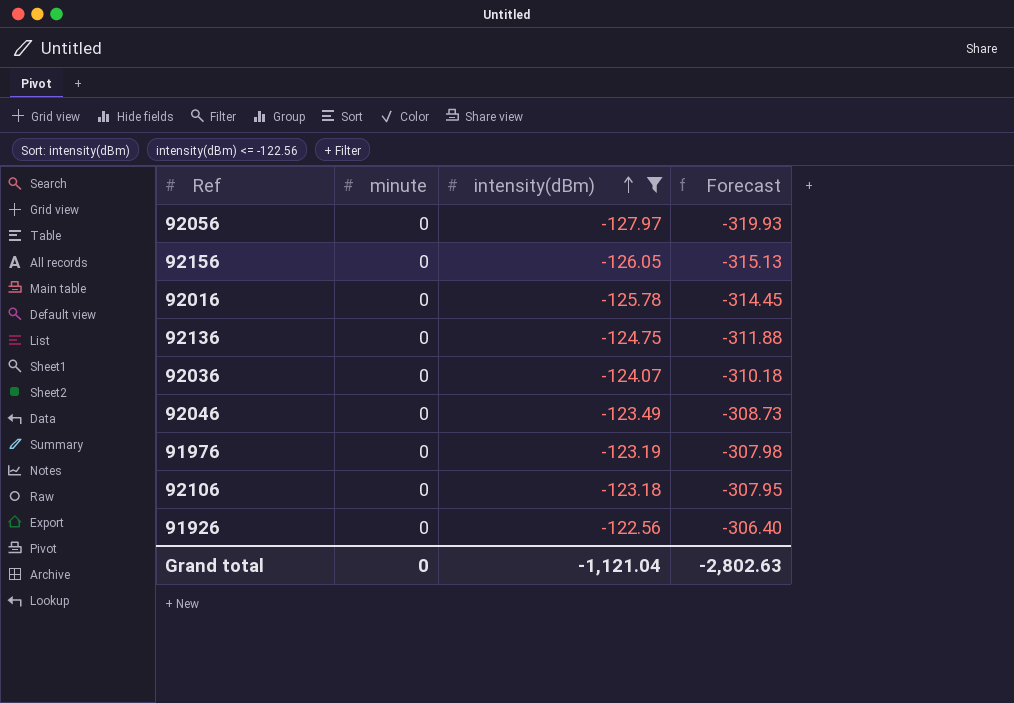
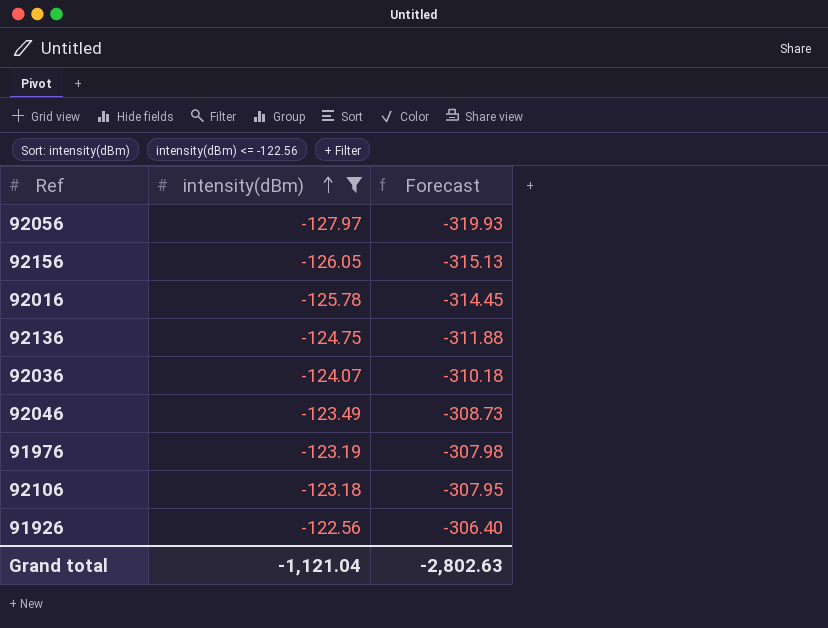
column minute | position: 2 -> none

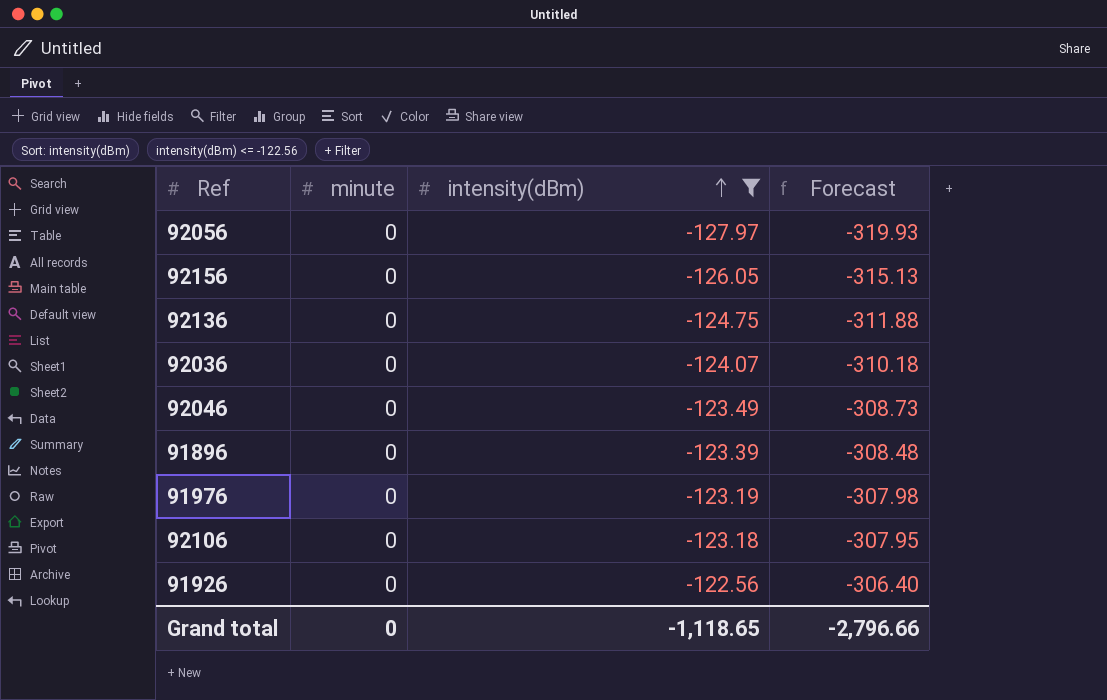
column minute | position: none -> 2
row 92016: -125.78 | -314.45 -> none
row 91896: none -> 0 | -123.39 | -308.48
Grand total | intensity(dBm): -1,121.04 -> -1,118.65
Grand total | Forecast: -2,802.63 -> -2,796.66

